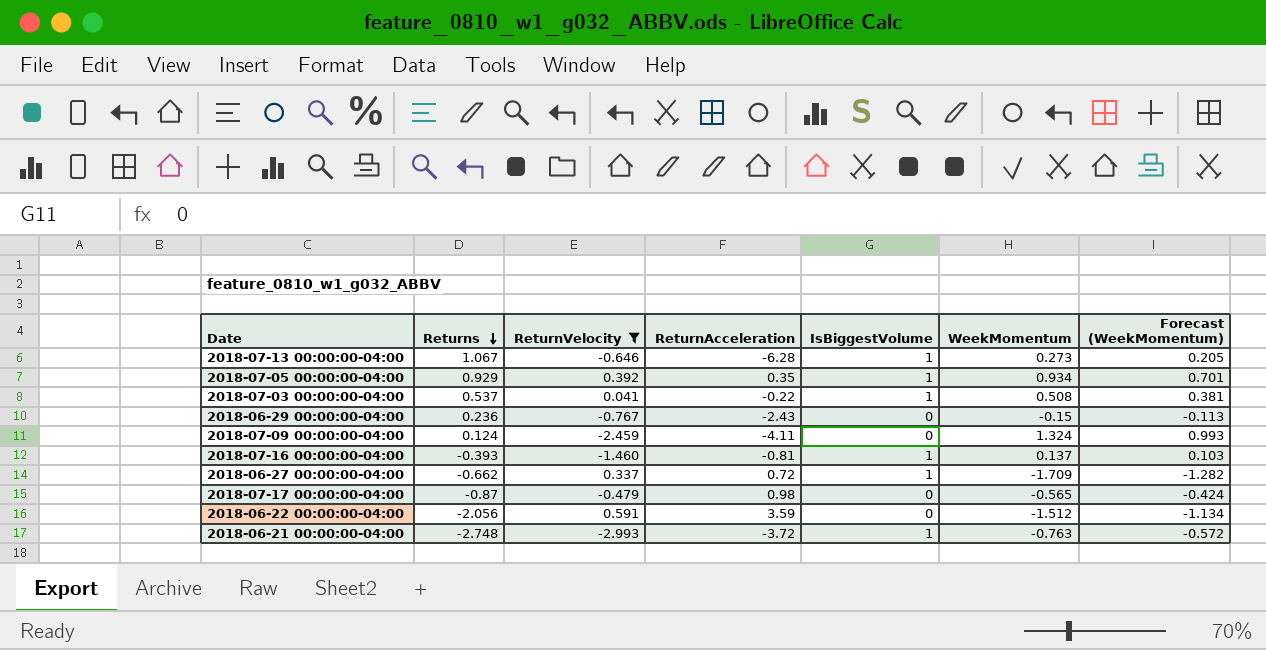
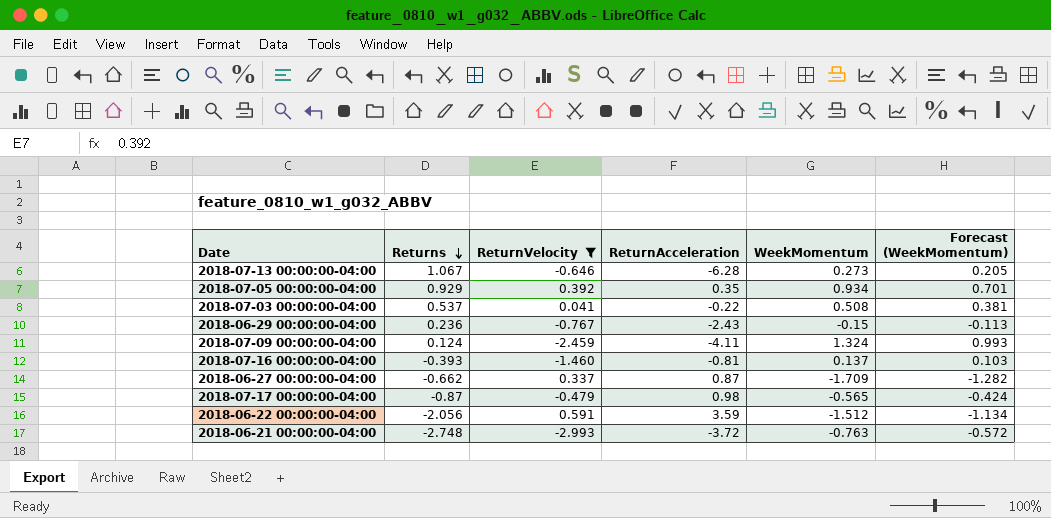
column IsBiggestVolume | position: 5 -> none
2018-06-27 00:00:00-04:00 | ReturnAcceleration: 0.72 -> 0.87

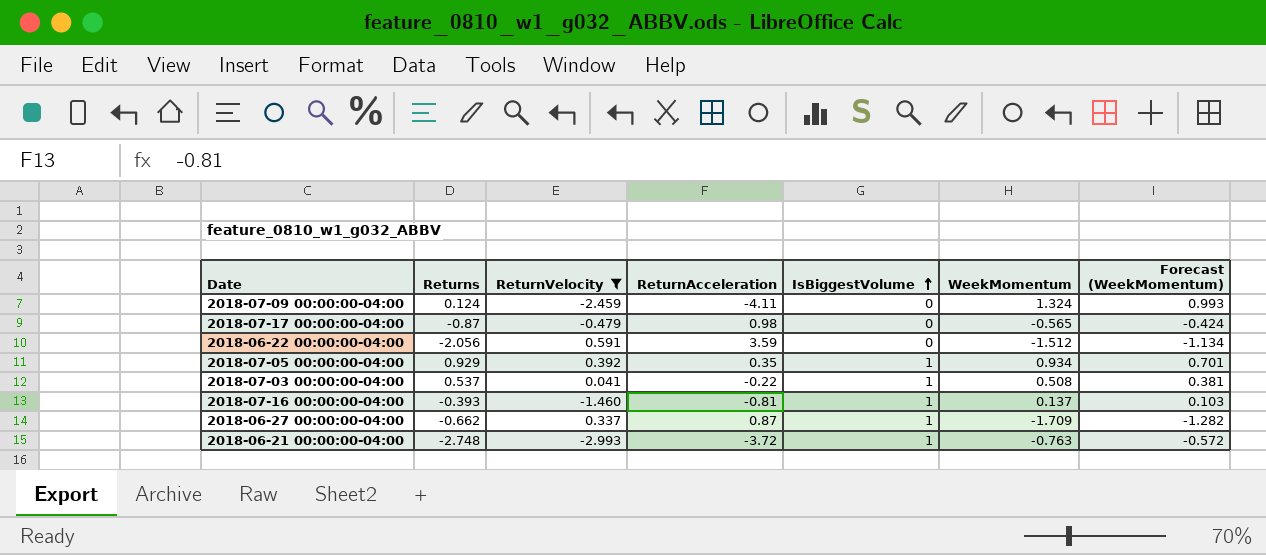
row order: Returns descending -> IsBiggestVolume ascending
column IsBiggestVolume | position: none -> 5
row 2018-07-13 00:00:00-04:00: 1.067 | -0.646 | -6.28 | 0.273 | 0.205 -> none
row 2018-06-29 00:00:00-04:00: 0.236 | -0.767 | -2.43 | -0.15 | -0.113 -> none

